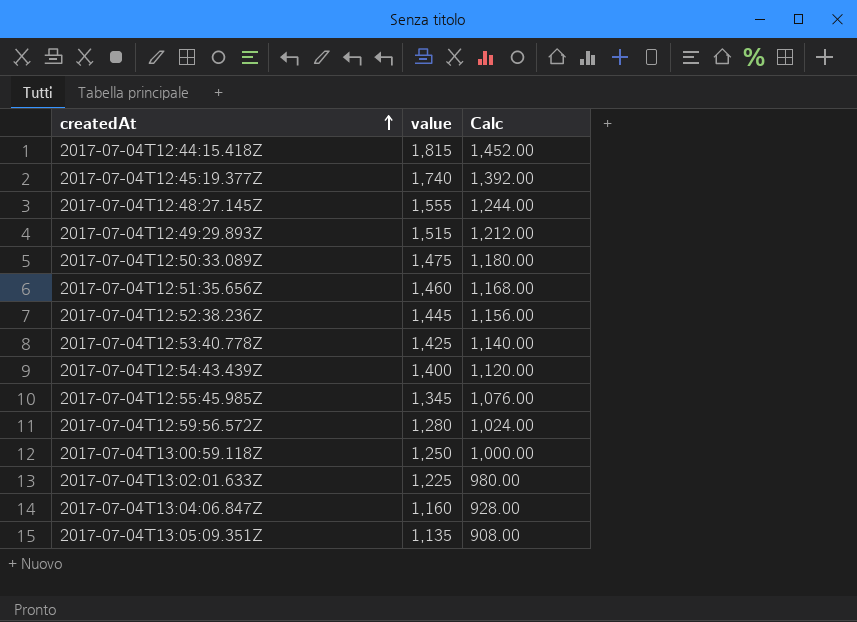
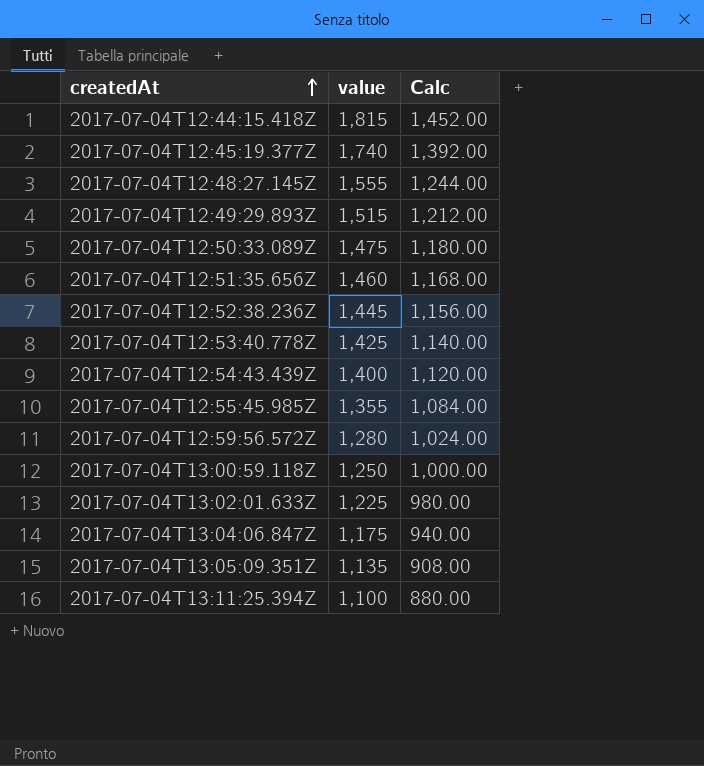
2017-07-04T12:55:45.985Z | value: 1,345 -> 1,355
2017-07-04T12:55:45.985Z | Calc: 1,076.00 -> 1,084.00
2017-07-04T13:04:06.847Z | value: 1,160 -> 1,175
2017-07-04T13:04:06.847Z | Calc: 928.00 -> 940.00
row 2017-07-04T13:11:25.394Z: none -> 1,100 | 880.00

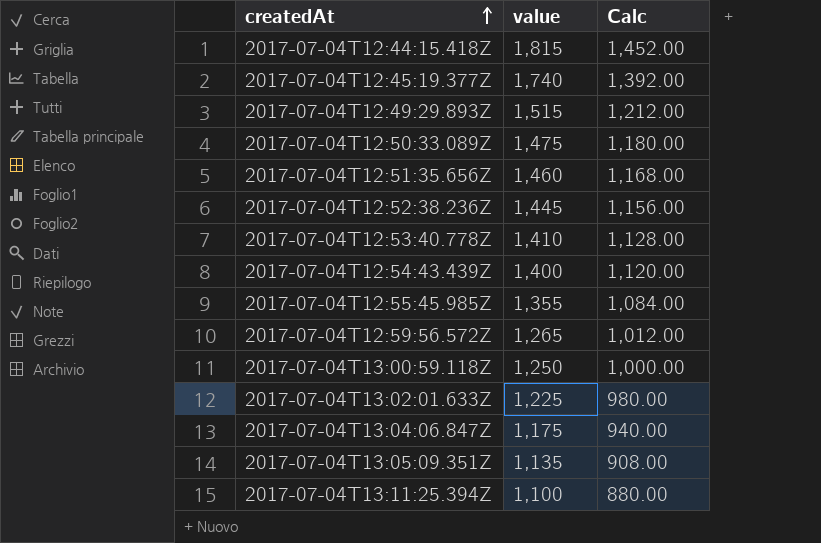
row 2017-07-04T12:48:27.145Z: 1,555 | 1,244.00 -> none
2017-07-04T12:53:40.778Z | value: 1,425 -> 1,410
2017-07-04T12:53:40.778Z | Calc: 1,140.00 -> 1,128.00
2017-07-04T12:59:56.572Z | value: 1,280 -> 1,265
2017-07-04T12:59:56.572Z | Calc: 1,024.00 -> 1,012.00

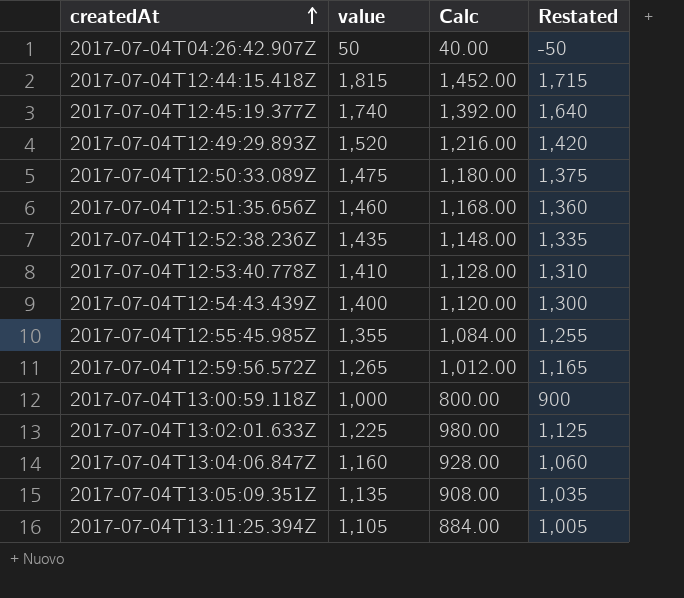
column Restated | formula: none -> [value] - 100
row 2017-07-04T04:26:42.907Z: none -> 50 | 40.00 | -50
2017-07-04T12:49:29.893Z | value: 1,515 -> 1,520
2017-07-04T12:49:29.893Z | Calc: 1,212.00 -> 1,216.00
2017-07-04T12:52:38.236Z | value: 1,445 -> 1,435
2017-07-04T12:52:38.236Z | Calc: 1,156.00 -> 1,148.00
2017-07-04T13:00:59.118Z | value: 1,250 -> 1,000
2017-07-04T13:00:59.118Z | Calc: 1,000.00 -> 800.00
2017-07-04T13:04:06.847Z | value: 1,175 -> 1,160
2017-07-04T13:04:06.847Z | Calc: 940.00 -> 928.00
2017-07-04T13:11:25.394Z | value: 1,100 -> 1,105
2017-07-04T13:11:25.394Z | Calc: 880.00 -> 884.00

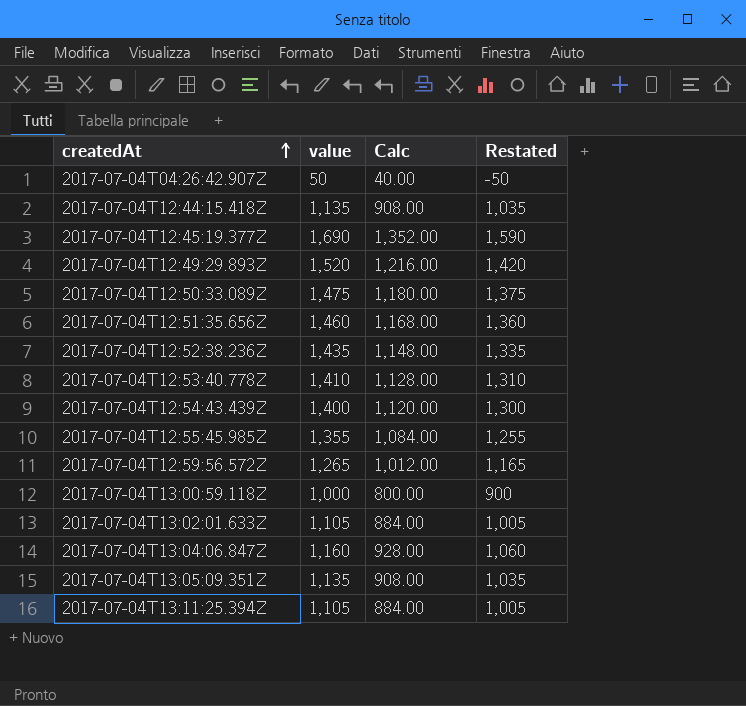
2017-07-04T12:44:15.418Z | value: 1,815 -> 1,135
2017-07-04T12:44:15.418Z | Calc: 1,452.00 -> 908.00
2017-07-04T12:44:15.418Z | Restated: 1,715 -> 1,035
2017-07-04T12:45:19.377Z | value: 1,740 -> 1,690
2017-07-04T12:45:19.377Z | Calc: 1,392.00 -> 1,352.00
2017-07-04T12:45:19.377Z | Restated: 1,640 -> 1,590
2017-07-04T13:02:01.633Z | value: 1,225 -> 1,105
2017-07-04T13:02:01.633Z | Calc: 980.00 -> 884.00
2017-07-04T13:02:01.633Z | Restated: 1,125 -> 1,005

